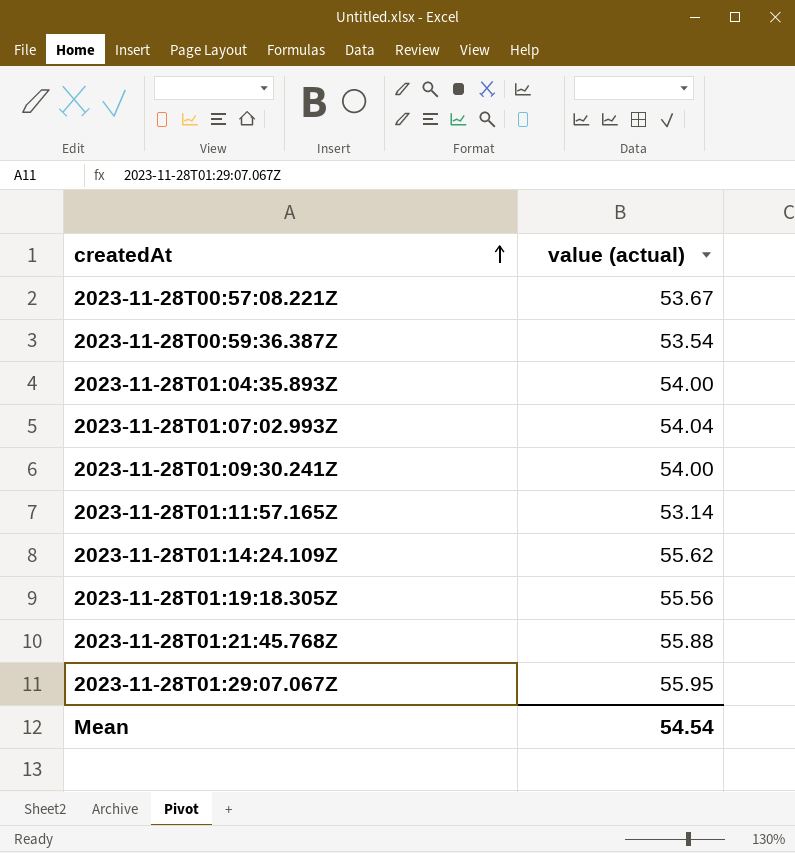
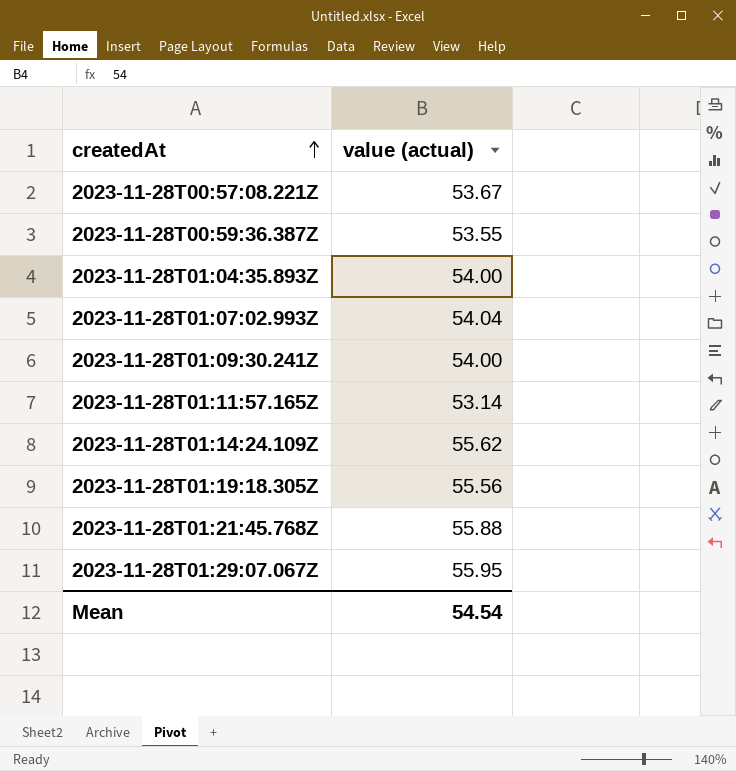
2023-11-28T00:59:36.387Z | value (actual): 53.54 -> 53.55

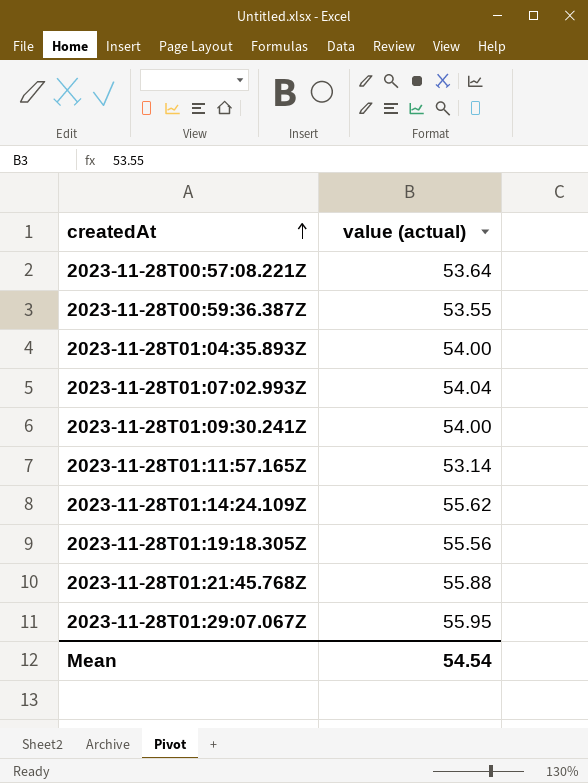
2023-11-28T00:57:08.221Z | value (actual): 53.67 -> 53.64

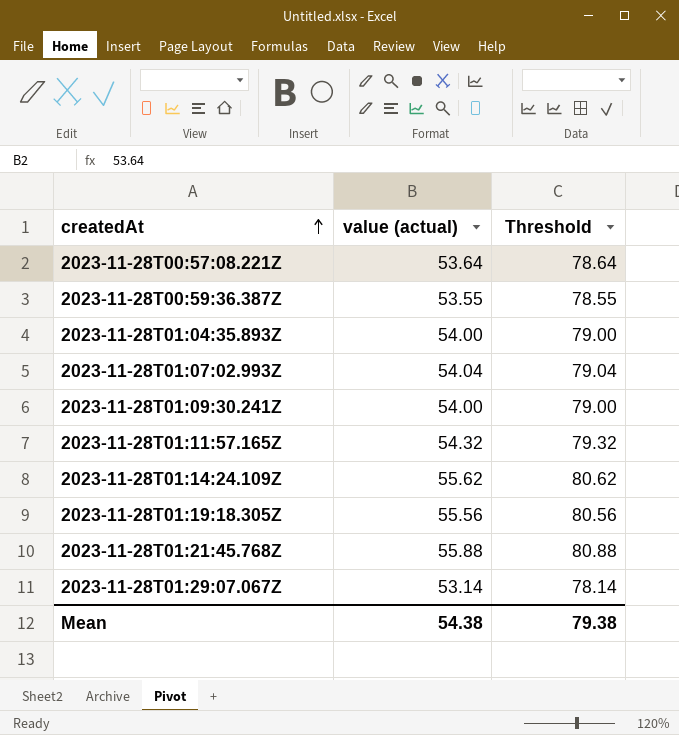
column Threshold | formula: none -> [value (actual)] + 25
2023-11-28T01:11:57.165Z | value (actual): 53.14 -> 54.32
2023-11-28T01:29:07.067Z | value (actual): 55.95 -> 53.14
Mean | value (actual): 54.54 -> 54.38

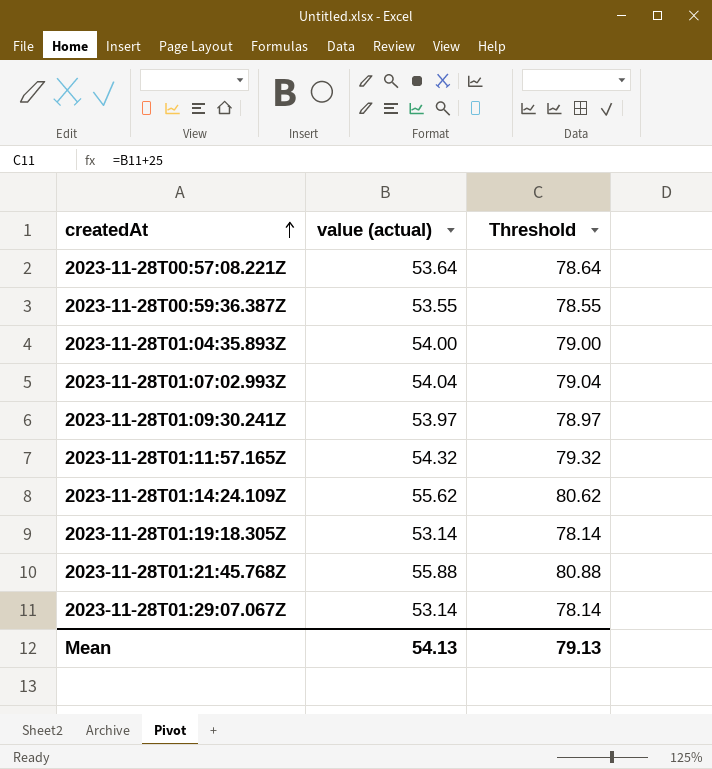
2023-11-28T01:09:30.241Z | value (actual): 54.00 -> 53.97
2023-11-28T01:09:30.241Z | Threshold: 79.00 -> 78.97
2023-11-28T01:19:18.305Z | value (actual): 55.56 -> 53.14
2023-11-28T01:19:18.305Z | Threshold: 80.56 -> 78.14
Mean | value (actual): 54.38 -> 54.13
Mean | Threshold: 79.38 -> 79.13

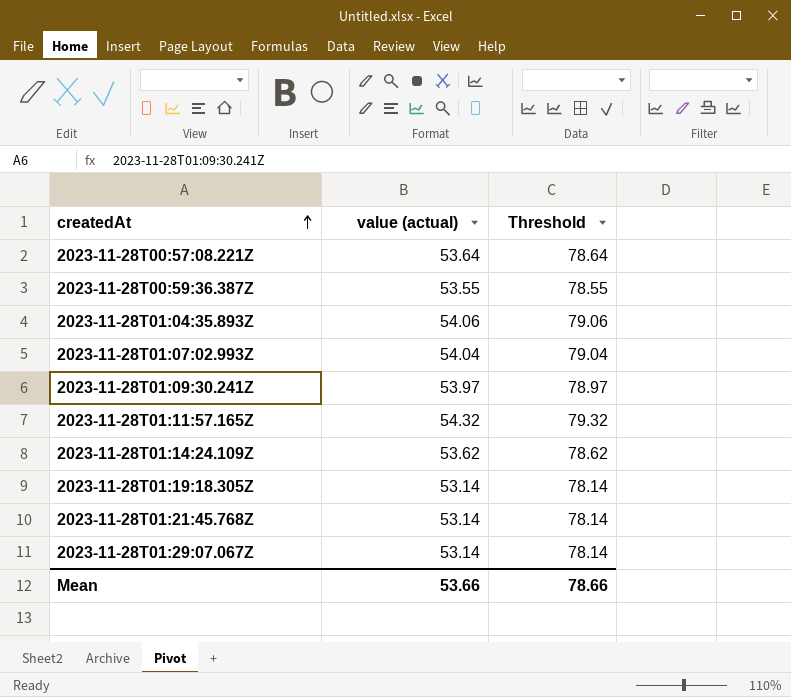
2023-11-28T01:04:35.893Z | value (actual): 54.00 -> 54.06
2023-11-28T01:04:35.893Z | Threshold: 79.00 -> 79.06
2023-11-28T01:14:24.109Z | value (actual): 55.62 -> 53.62
2023-11-28T01:14:24.109Z | Threshold: 80.62 -> 78.62
2023-11-28T01:21:45.768Z | value (actual): 55.88 -> 53.14
2023-11-28T01:21:45.768Z | Threshold: 80.88 -> 78.14
Mean | value (actual): 54.13 -> 53.66
Mean | Threshold: 79.13 -> 78.66

